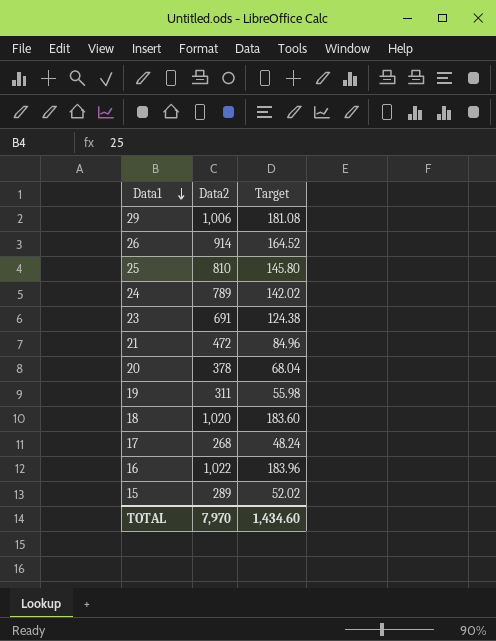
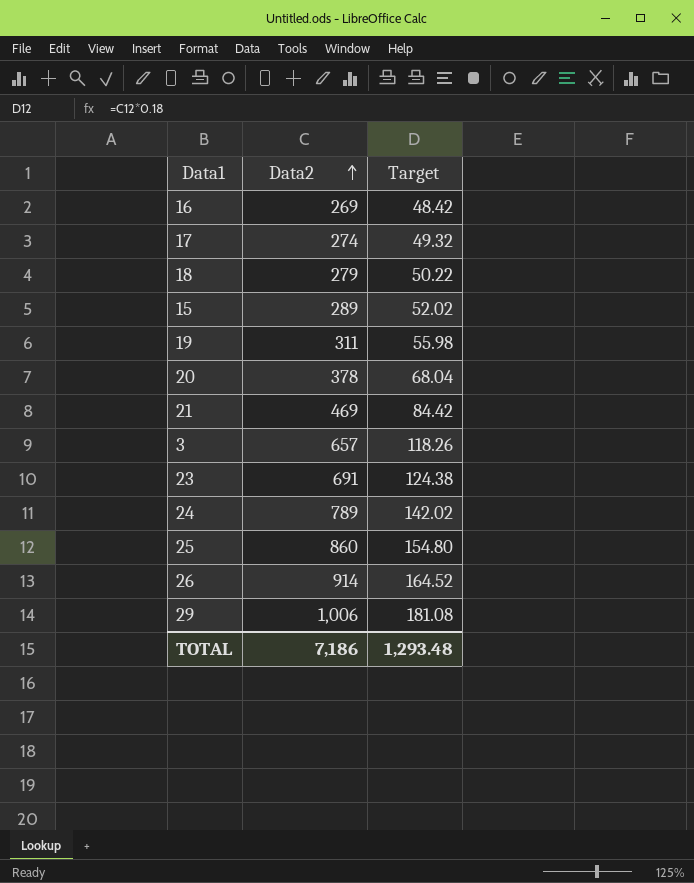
row order: Data1 descending -> Data2 ascending
16 | Data2: 1,022 -> 269
16 | Target: 183.96 -> 48.42
17 | Data2: 268 -> 274
17 | Target: 48.24 -> 49.32
18 | Data2: 1,020 -> 279
18 | Target: 183.60 -> 50.22
21 | Data2: 472 -> 469
21 | Target: 84.96 -> 84.42
row 3: none -> 657 | 118.26
25 | Data2: 810 -> 860
25 | Target: 145.80 -> 154.80
TOTAL | Data2: 7,970 -> 7,186
TOTAL | Target: 1,434.60 -> 1,293.48

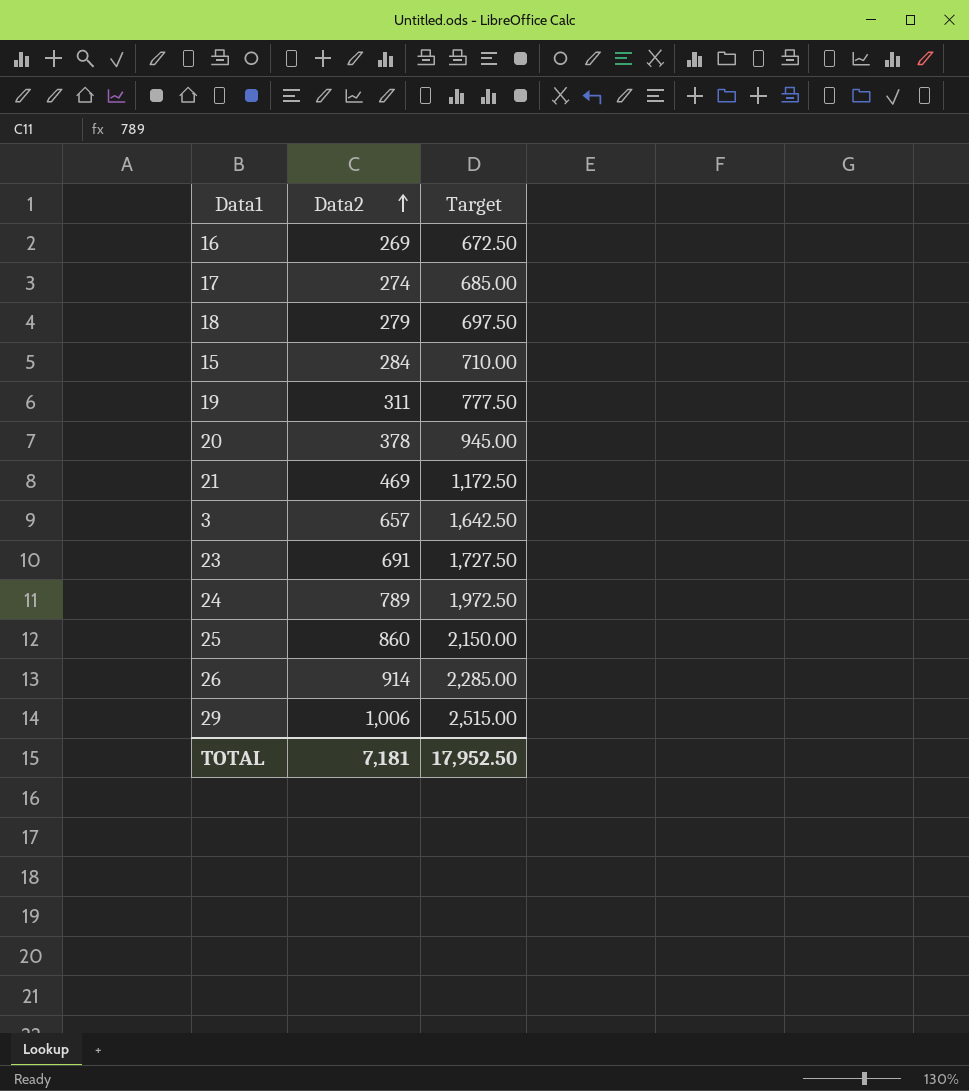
column Target | formula: [Data2] * 0.18 -> [Data2] * 2.5
15 | Data2: 289 -> 284
TOTAL | Data2: 7,186 -> 7,181
TOTAL | Target: 1,293.48 -> 17,952.50

